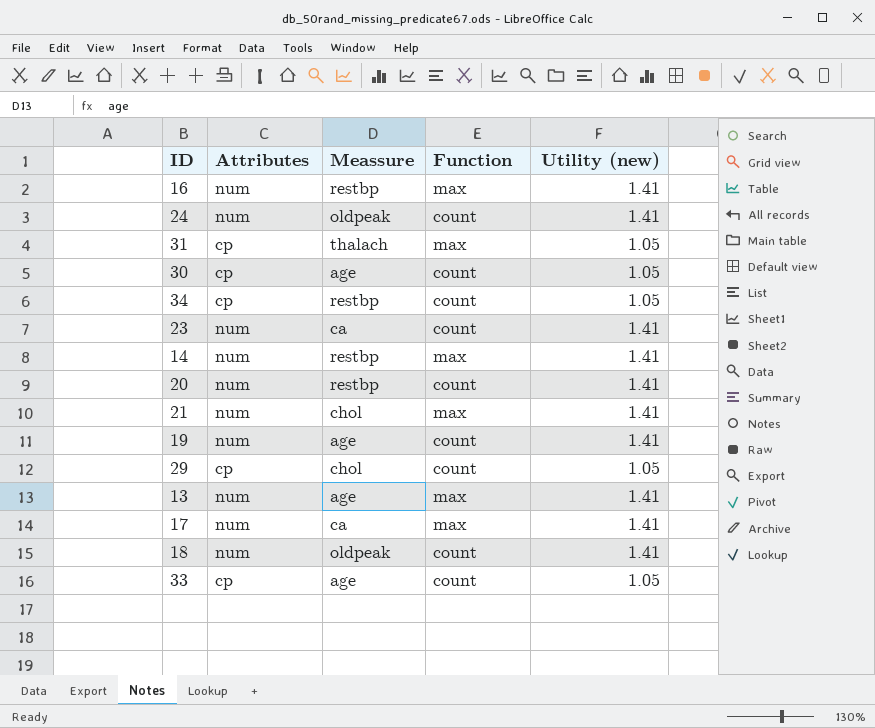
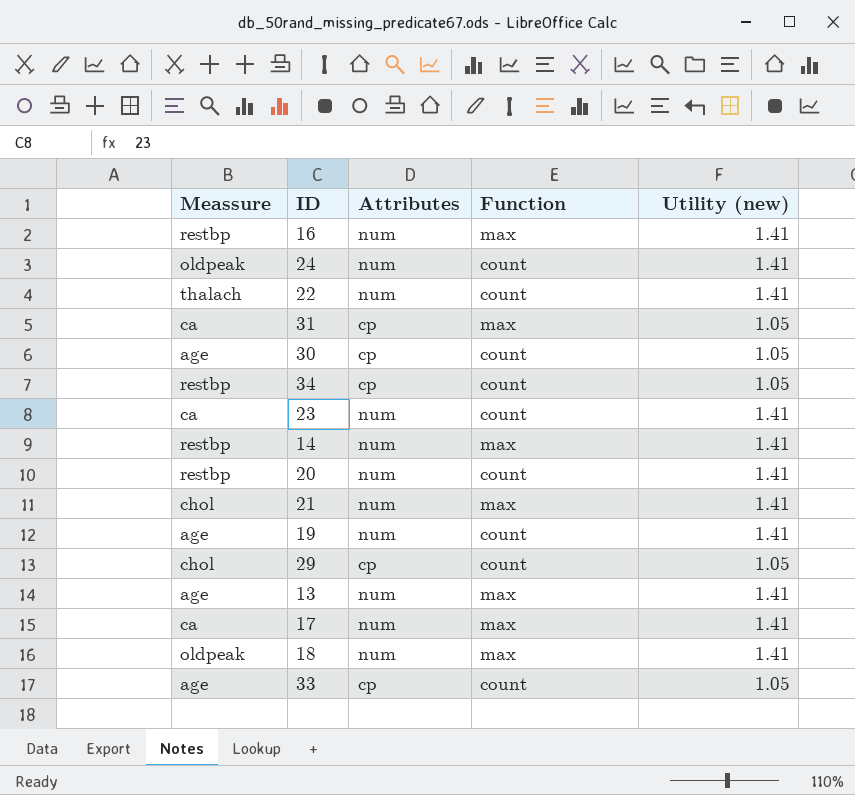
column Meassure | position: 3 -> 1
row 22: none -> thalach | num | count | 1.41
31 | Meassure: thalach -> ca
18 | Function: count -> max

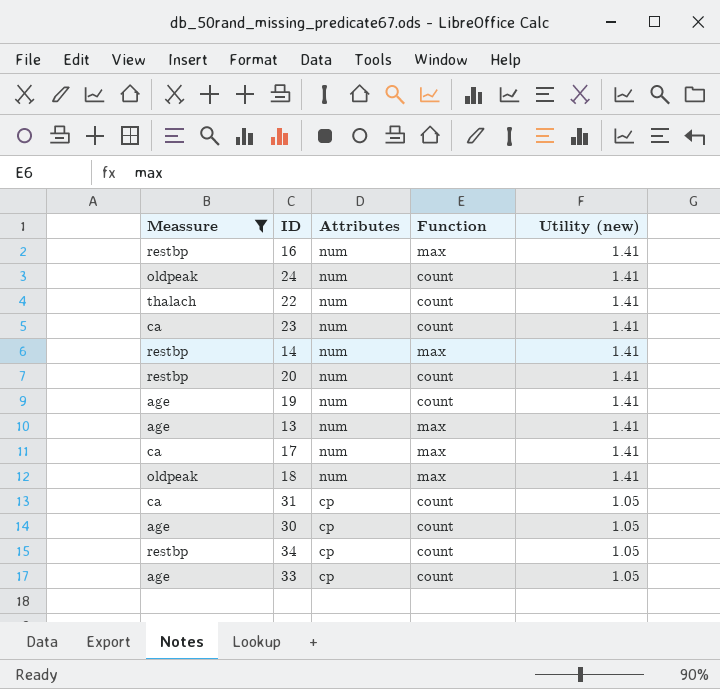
filter: none -> Meassure != chol
row order: none -> Attributes descending
31 | Function: max -> count

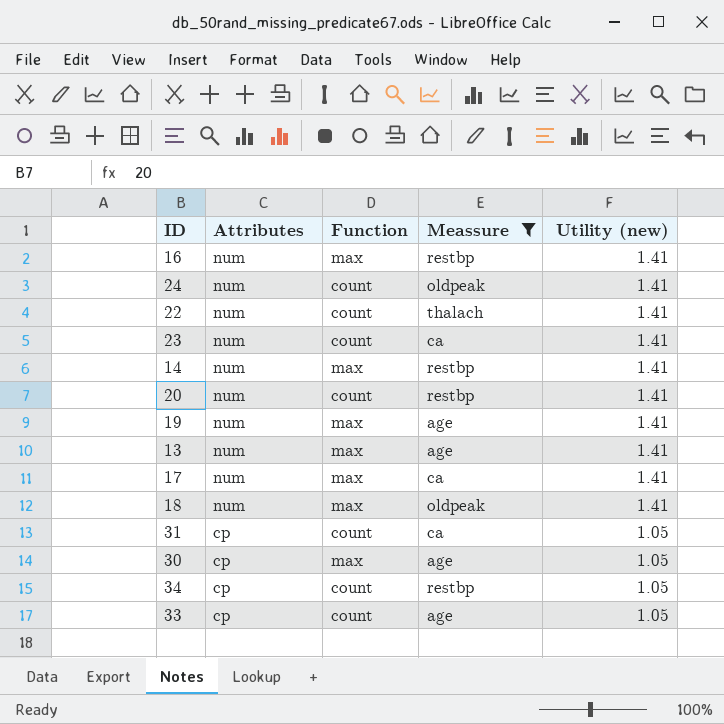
column Meassure | position: 1 -> 4
19 | Function: count -> max
30 | Function: count -> max

